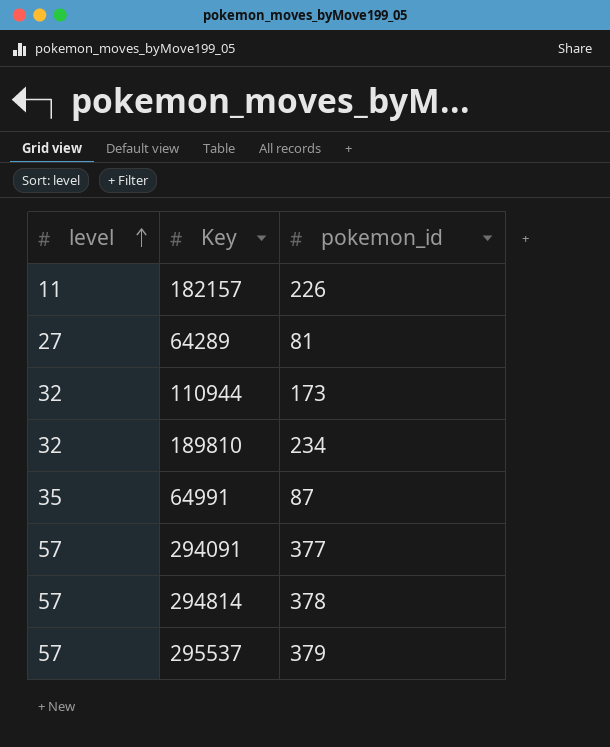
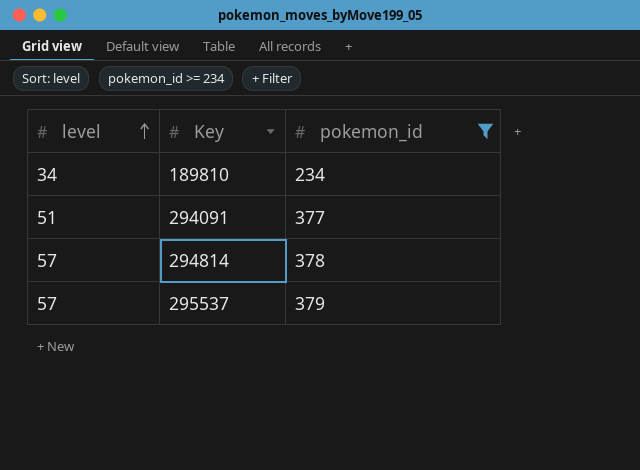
filter: none -> pokemon_id >= 234
189810 | level: 32 -> 34
294091 | level: 57 -> 51

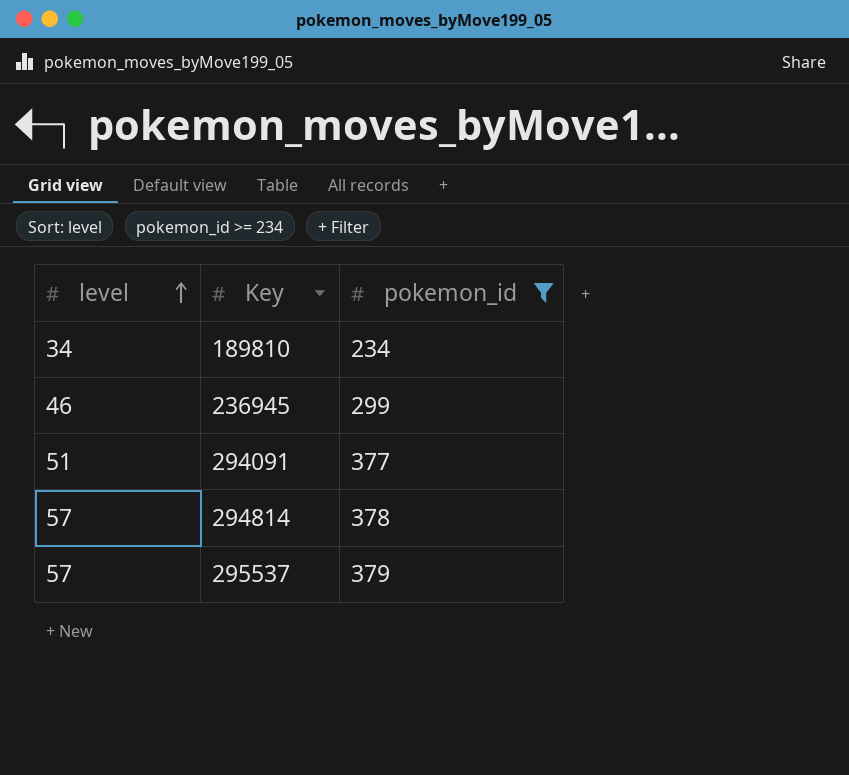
row 236945: none -> 46 | 299

